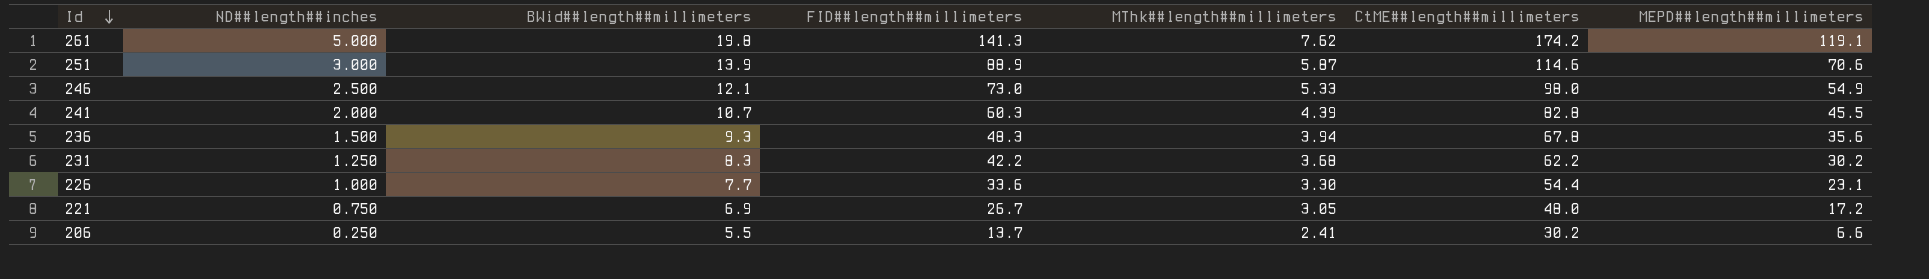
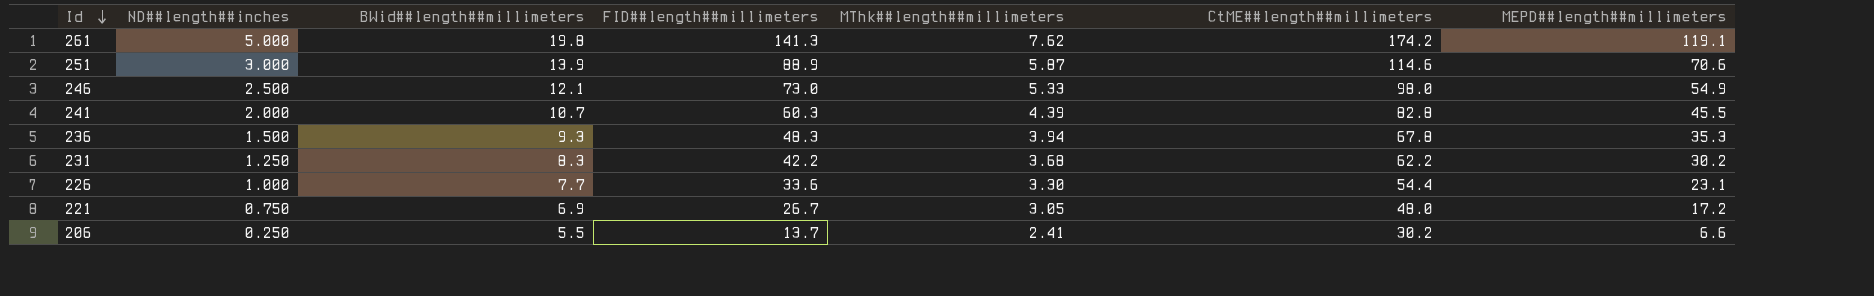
236 | MEPD##length##millimeters: 35.6 -> 35.3

